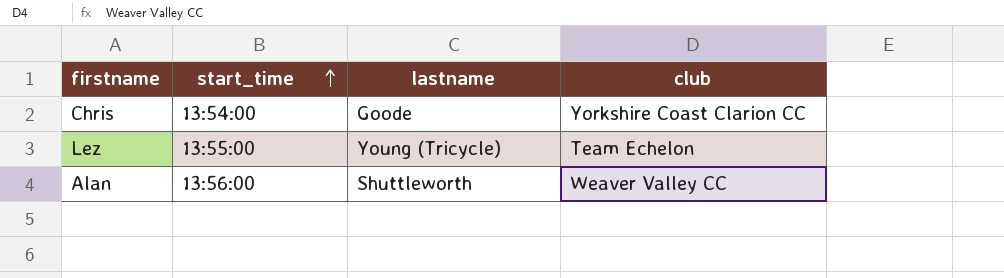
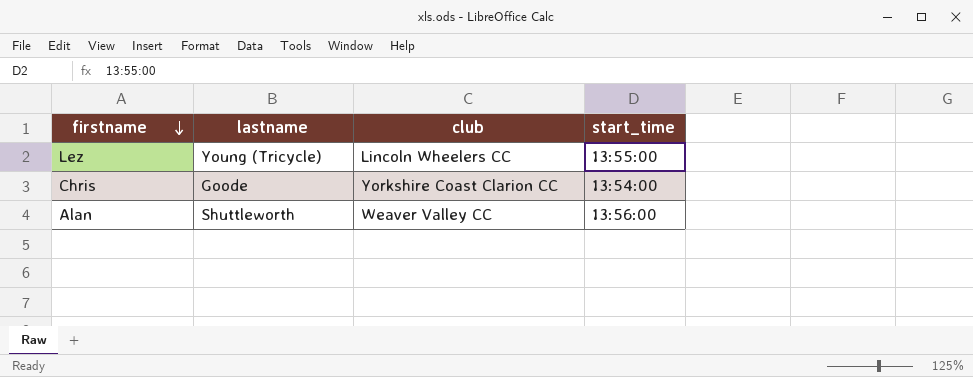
row order: start_time ascending -> firstname descending
column start_time | position: 2 -> 4
Lez | club: Team Echelon -> Lincoln Wheelers CC

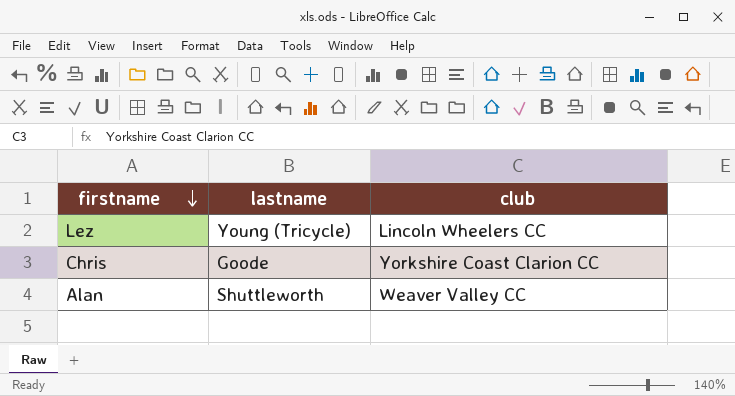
column start_time | position: 4 -> none

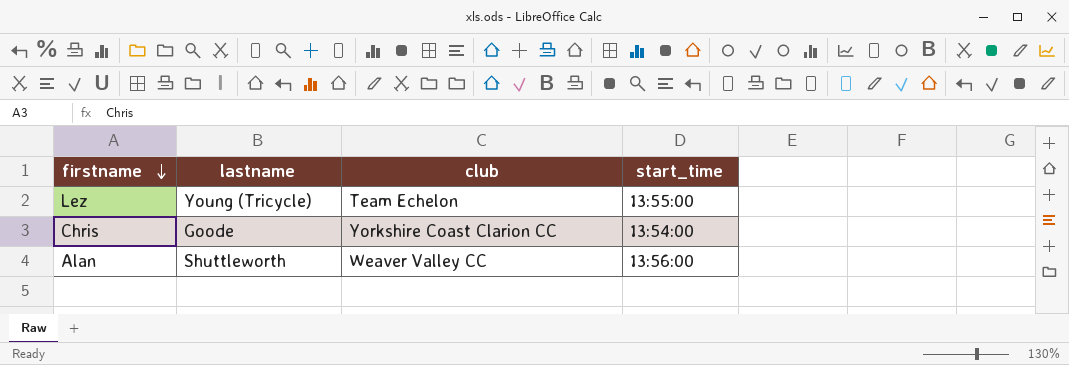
column start_time | position: none -> 4
Lez | club: Lincoln Wheelers CC -> Team Echelon

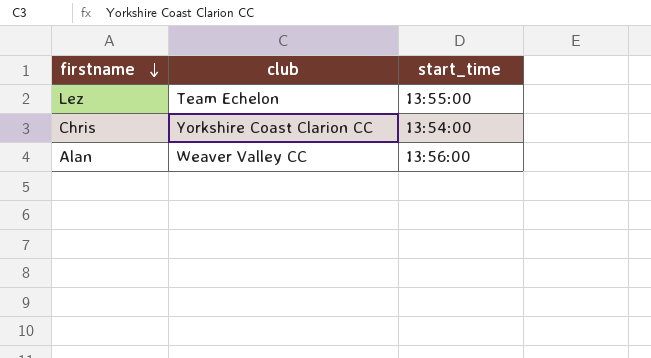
column lastname | position: 2 -> none

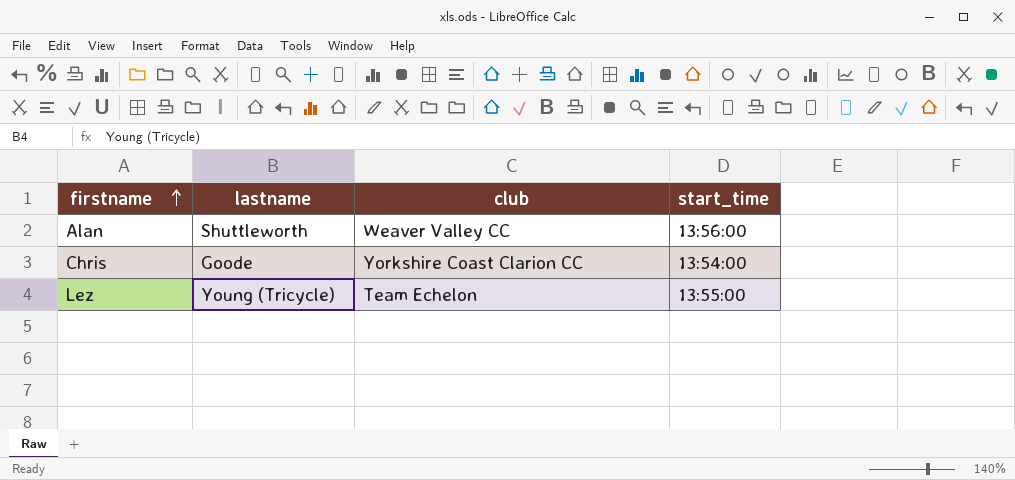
row order: firstname descending -> firstname ascending
column lastname | position: none -> 2

